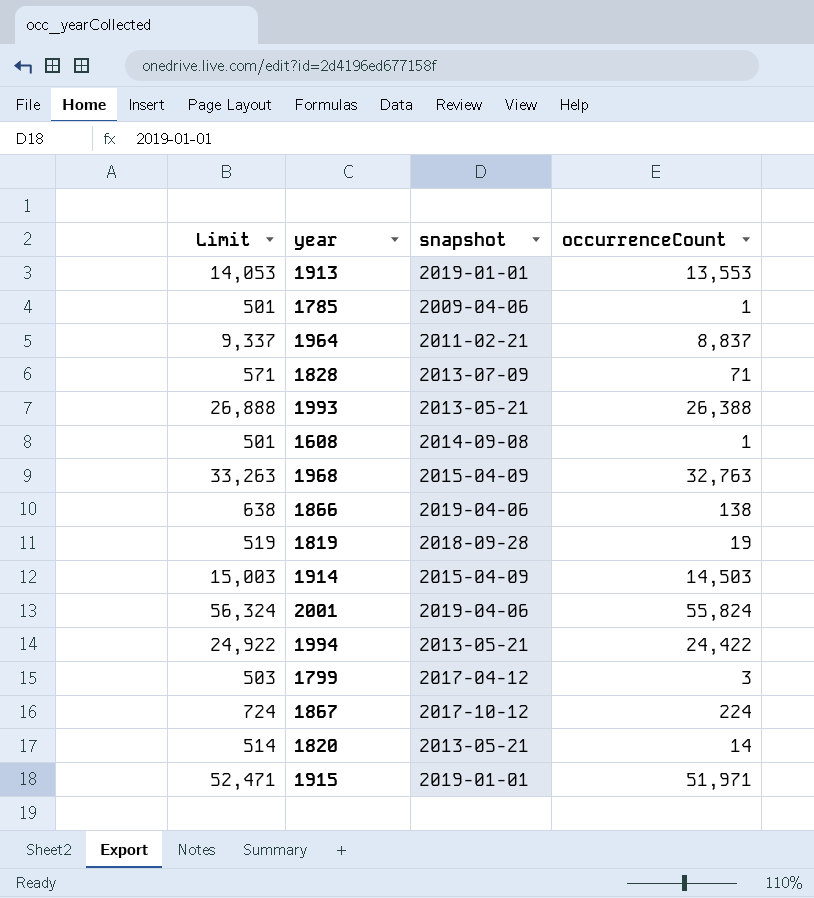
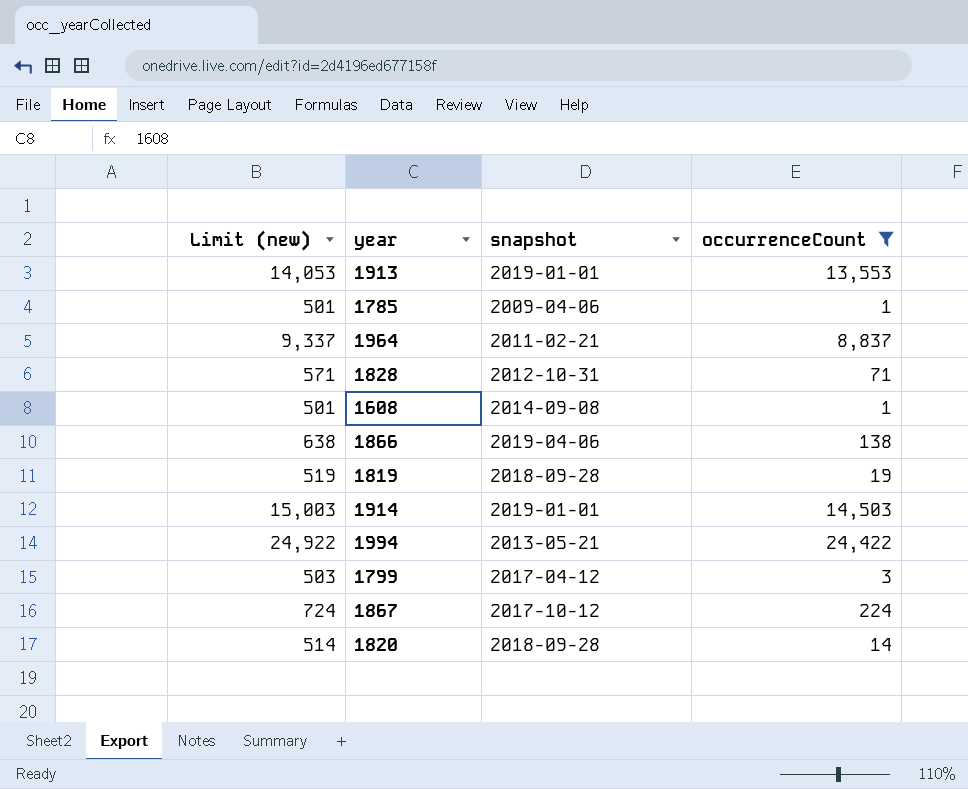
filter: none -> occurrenceCount <= 24,422
column name: Limit -> Limit (new)
1828 | snapshot: 2013-07-09 -> 2012-10-31
1914 | snapshot: 2015-04-09 -> 2019-01-01
1820 | snapshot: 2013-05-21 -> 2018-09-28

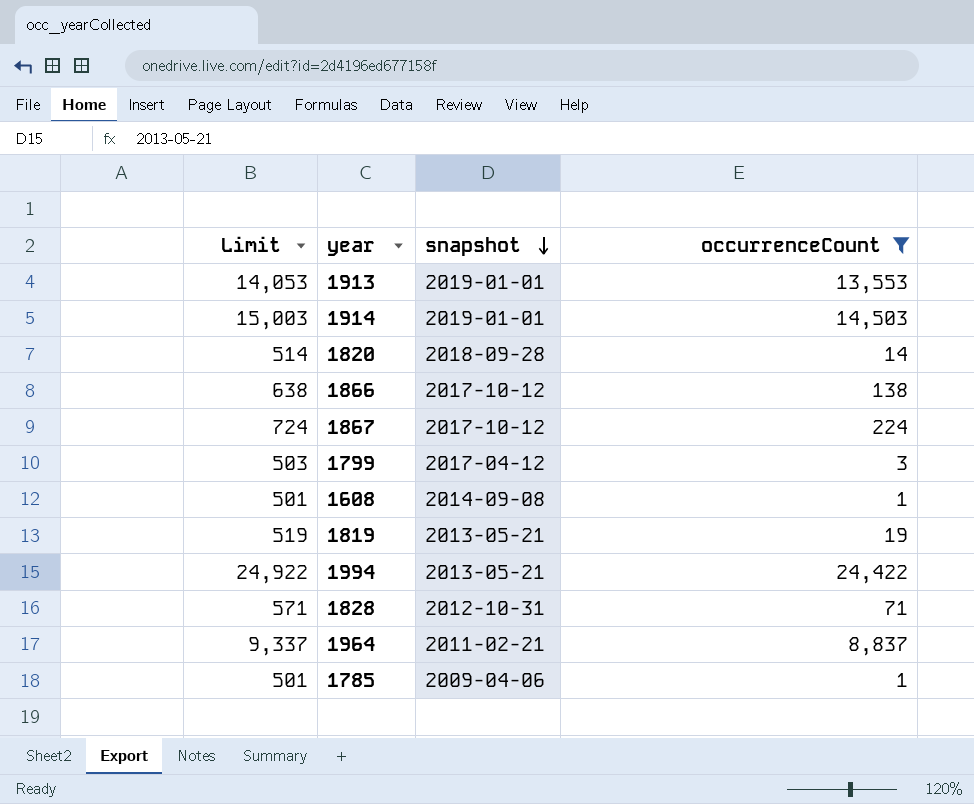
row order: none -> snapshot descending
column name: Limit (new) -> Limit
1866 | snapshot: 2019-04-06 -> 2017-10-12
1819 | snapshot: 2018-09-28 -> 2013-05-21

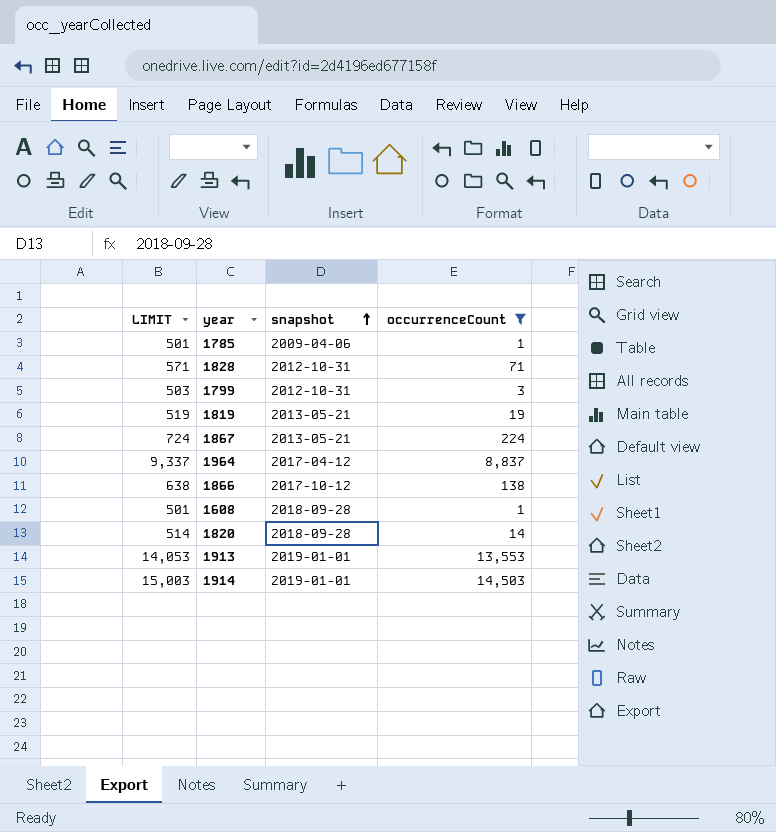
row order: snapshot descending -> snapshot ascending
column name: Limit -> LIMIT
row 1994: 24,922 | 2013-05-21 | 24,422 -> none
1799 | snapshot: 2017-04-12 -> 2012-10-31
1867 | snapshot: 2017-10-12 -> 2013-05-21
1964 | snapshot: 2011-02-21 -> 2017-04-12
1608 | snapshot: 2014-09-08 -> 2018-09-28

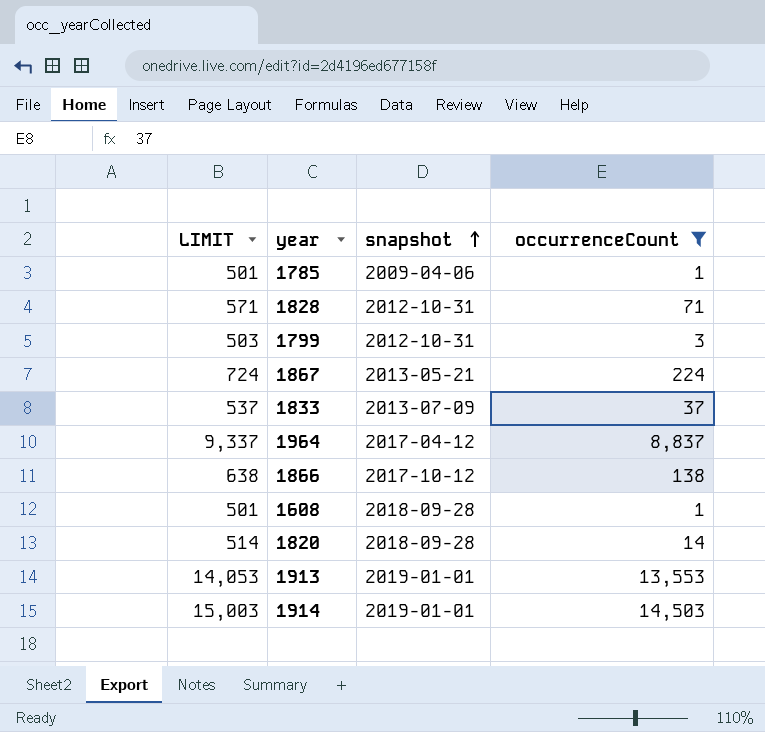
row 1819: 519 | 2013-05-21 | 19 -> none
row 1833: none -> 537 | 2013-07-09 | 37

